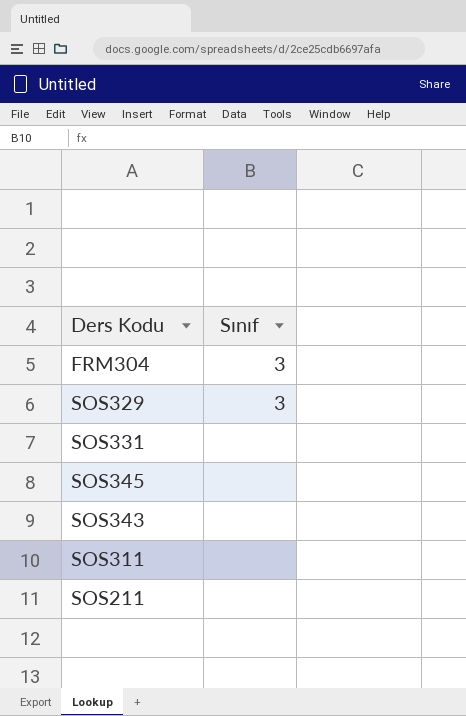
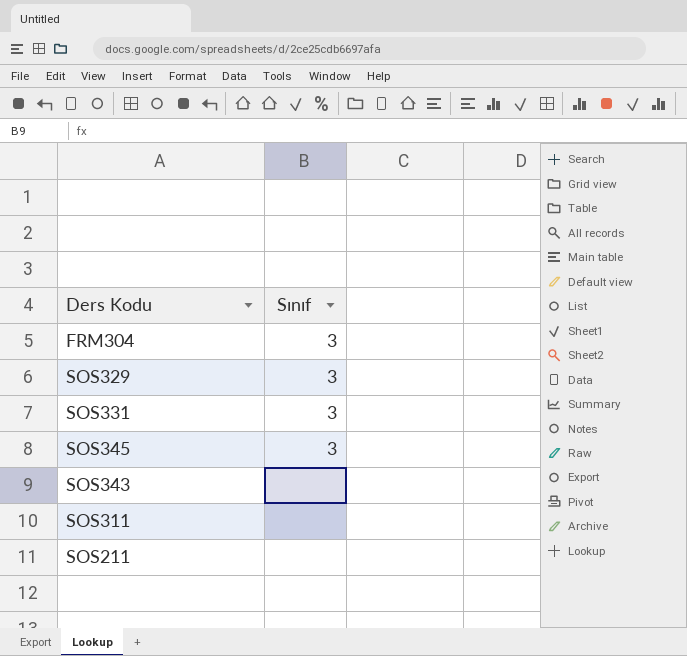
SOS331 | Sınıf: none -> 3
SOS345 | Sınıf: none -> 3

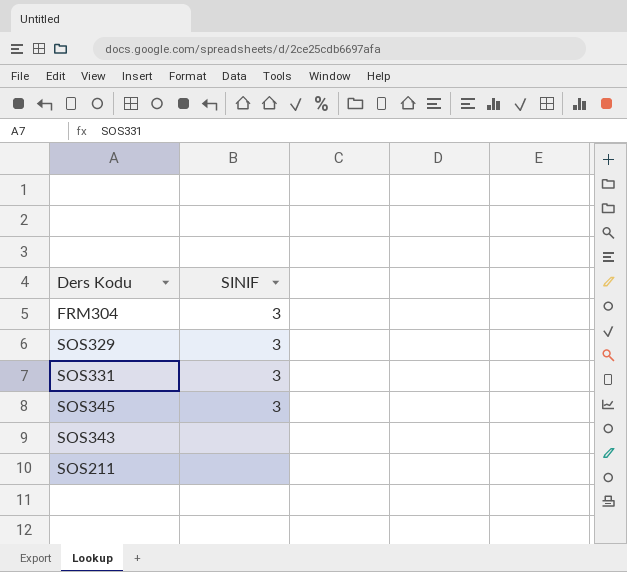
column name: Sınıf -> SINIF
row SOS311: none -> none

